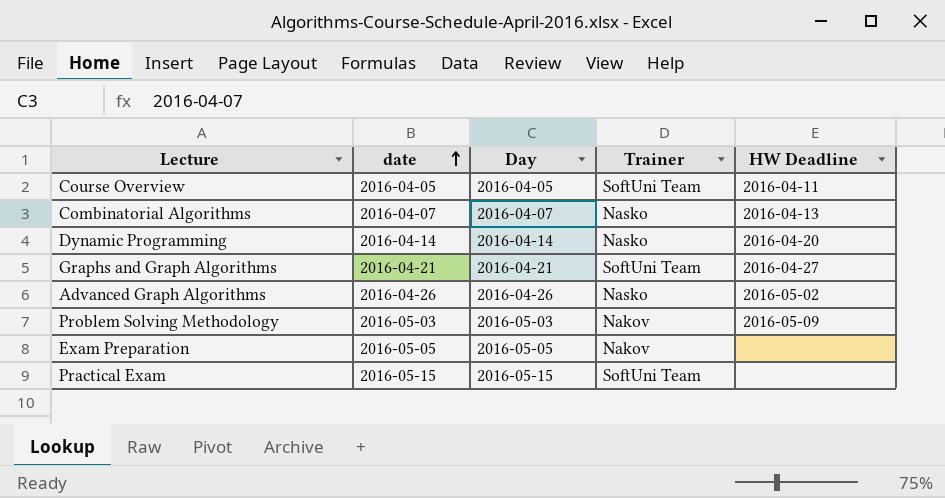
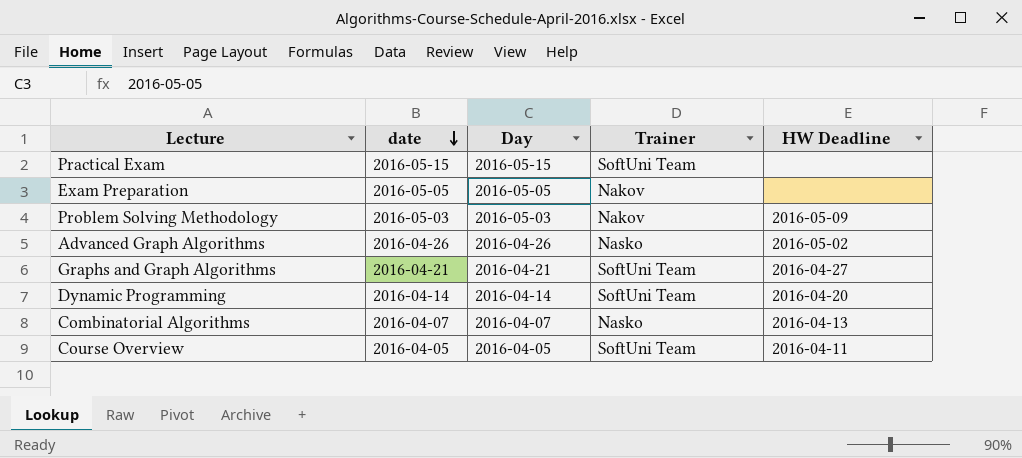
row order: date ascending -> date descending
Dynamic Programming | Trainer: Nasko -> SoftUni Team

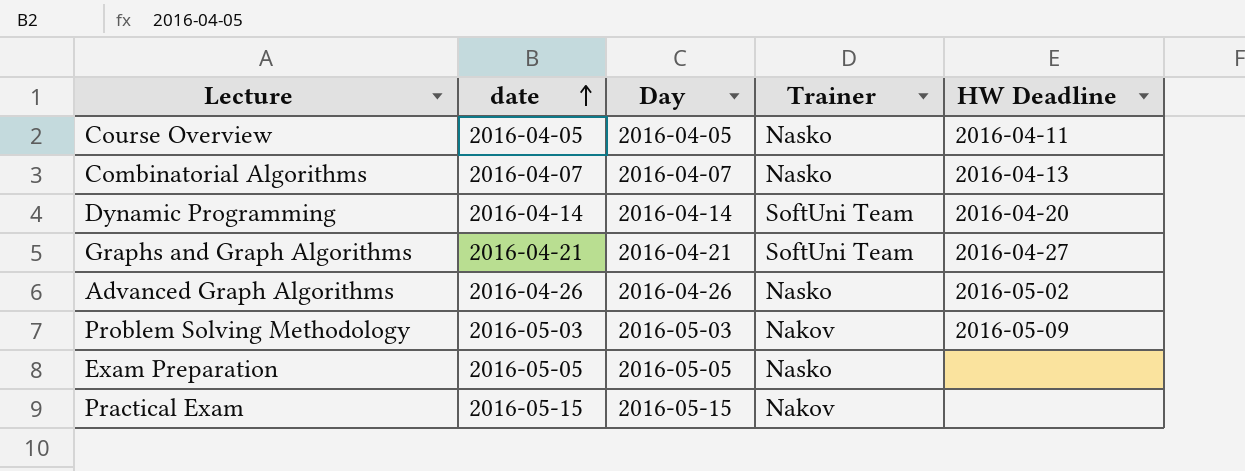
row order: date descending -> date ascending
Course Overview | Trainer: SoftUni Team -> Nasko
Exam Preparation | Trainer: Nakov -> Nasko
Practical Exam | Trainer: SoftUni Team -> Nakov

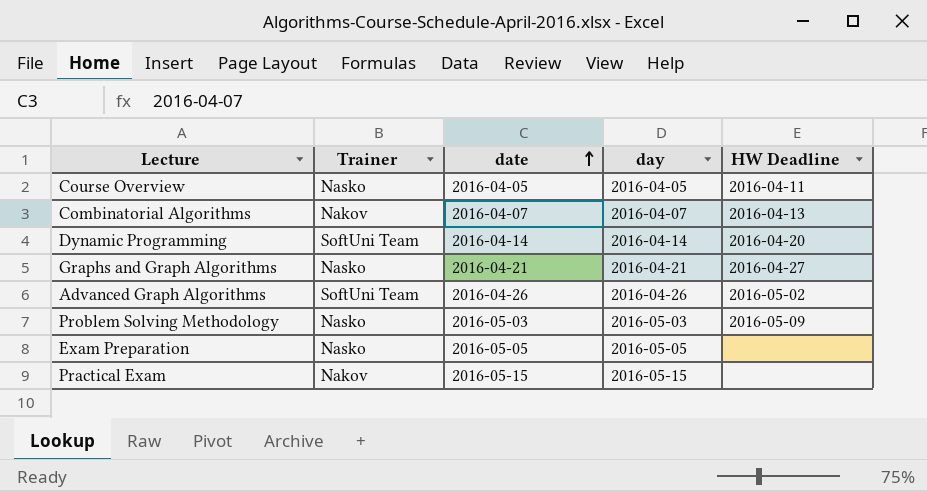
column Trainer | position: 4 -> 2
column name: Day -> day
Combinatorial Algorithms | Trainer: Nasko -> Nakov
Graphs and Graph Algorithms | Trainer: SoftUni Team -> Nasko
Advanced Graph Algorithms | Trainer: Nasko -> SoftUni Team
Problem Solving Methodology | Trainer: Nakov -> Nasko

